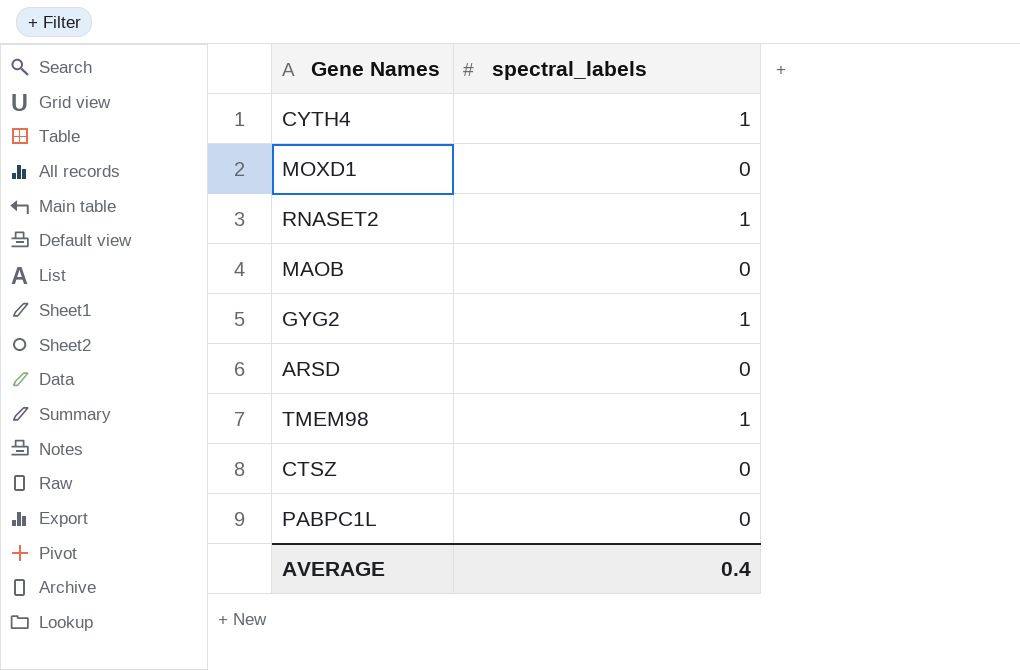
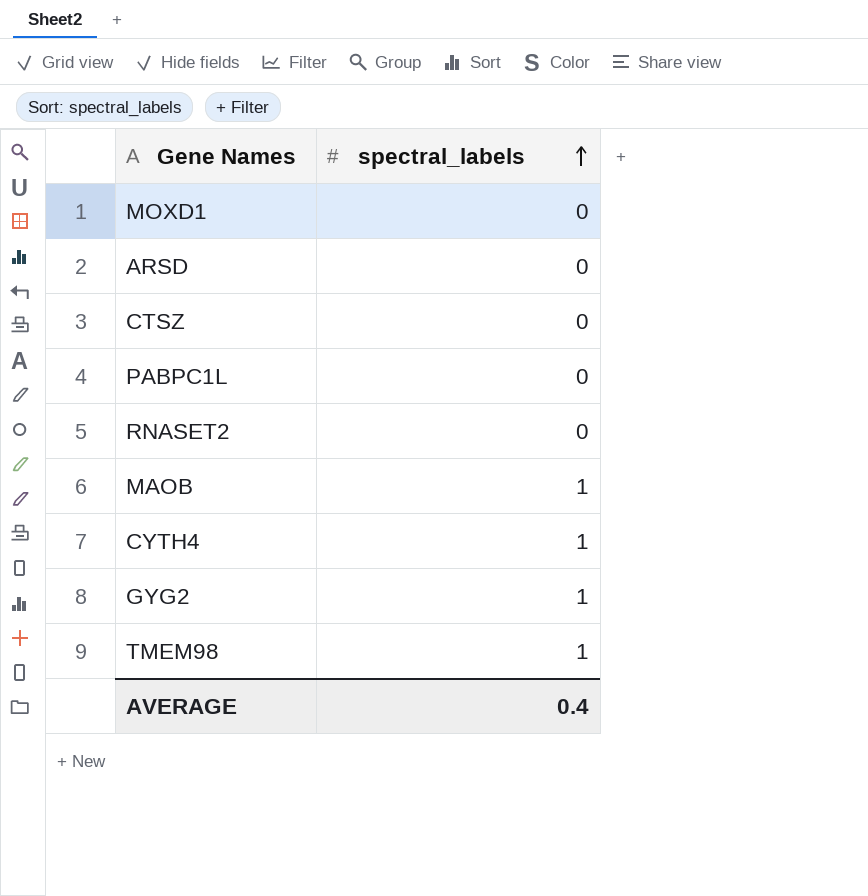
row order: none -> spectral_labels ascending
RNASET2 | spectral_labels: 1 -> 0
MAOB | spectral_labels: 0 -> 1

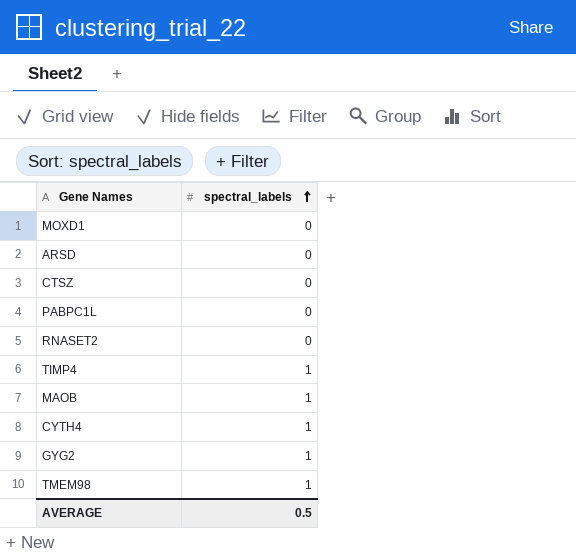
row TIMP4: none -> 1
AVERAGE | spectral_labels: 0.4 -> 0.5

